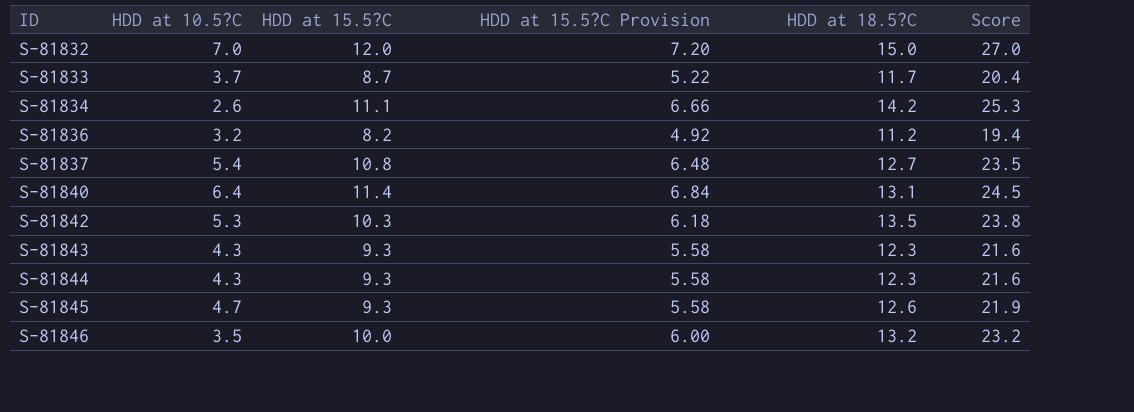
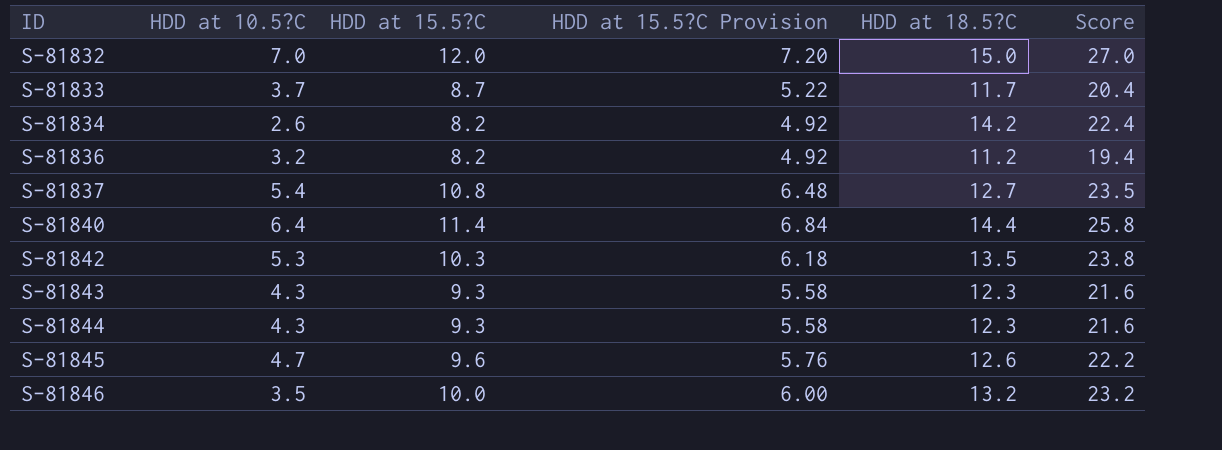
S-81834 | HDD at 15.5?C: 11.1 -> 8.2
S-81834 | HDD at 15.5?C Provision: 6.66 -> 4.92
S-81834 | Score: 25.3 -> 22.4
S-81840 | HDD at 18.5?C: 13.1 -> 14.4
S-81840 | Score: 24.5 -> 25.8
S-81845 | HDD at 15.5?C: 9.3 -> 9.6
S-81845 | HDD at 15.5?C Provision: 5.58 -> 5.76
S-81845 | Score: 21.9 -> 22.2

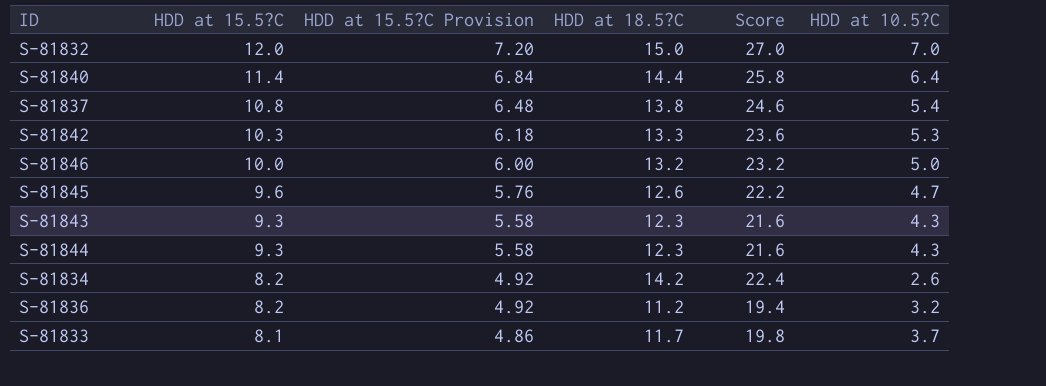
row order: ID ascending -> HDD at 15.5?C descending
column HDD at 10.5?C | position: 2 -> 6
S-81837 | HDD at 18.5?C: 12.7 -> 13.8
S-81837 | Score: 23.5 -> 24.6
S-81842 | HDD at 18.5?C: 13.5 -> 13.3
S-81842 | Score: 23.8 -> 23.6
S-81846 | HDD at 10.5?C: 3.5 -> 5.0
S-81833 | HDD at 15.5?C: 8.7 -> 8.1
S-81833 | HDD at 15.5?C Provision: 5.22 -> 4.86
S-81833 | Score: 20.4 -> 19.8

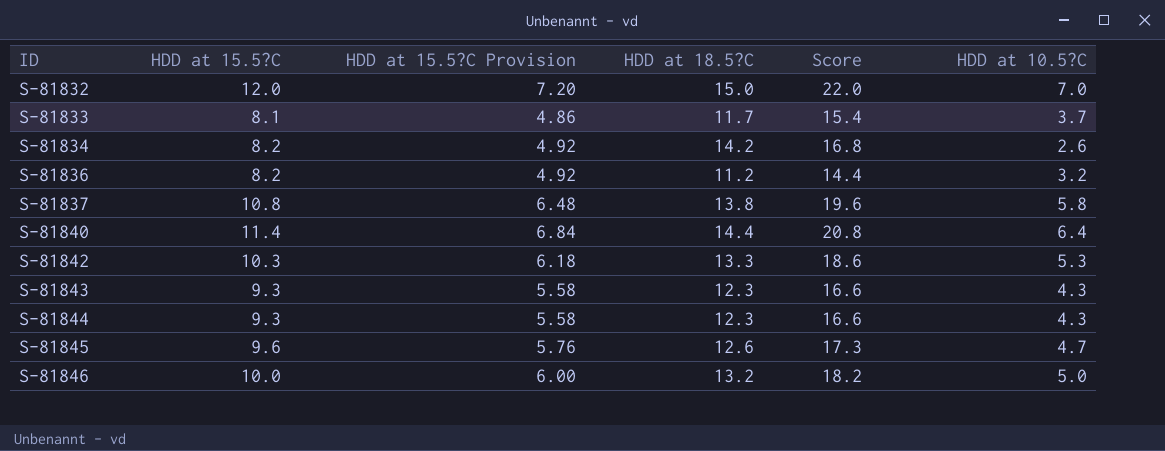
row order: HDD at 15.5?C descending -> ID ascending
column Score | formula: [HDD at 15.5?C] + [HDD at 18.5?C] -> [HDD at 18.5?C] + [HDD at 10.5?C]
S-81837 | HDD at 10.5?C: 5.4 -> 5.8

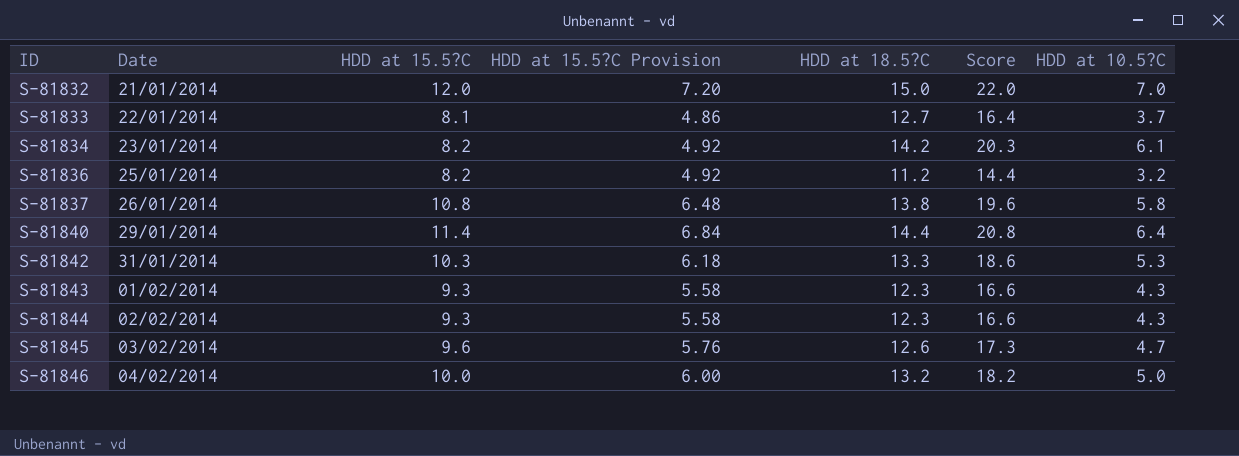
column Date | position: none -> 2
S-81833 | HDD at 18.5?C: 11.7 -> 12.7
S-81833 | Score: 15.4 -> 16.4
S-81834 | Score: 16.8 -> 20.3
S-81834 | HDD at 10.5?C: 2.6 -> 6.1

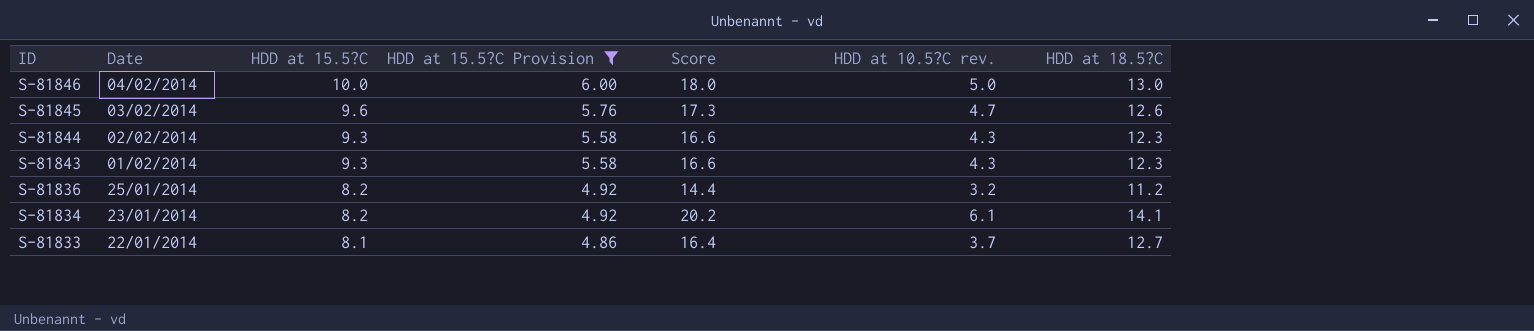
filter: none -> HDD at 15.5?C Provision <= 6.00
row order: ID ascending -> ID descending
column name: HDD at 10.5?C -> HDD at 10.5?C rev.
column HDD at 18.5?C | position: 5 -> 7
S-81846 | Score: 18.2 -> 18.0
S-81846 | HDD at 18.5?C: 13.2 -> 13.0
S-81834 | Score: 20.3 -> 20.2
S-81834 | HDD at 18.5?C: 14.2 -> 14.1

